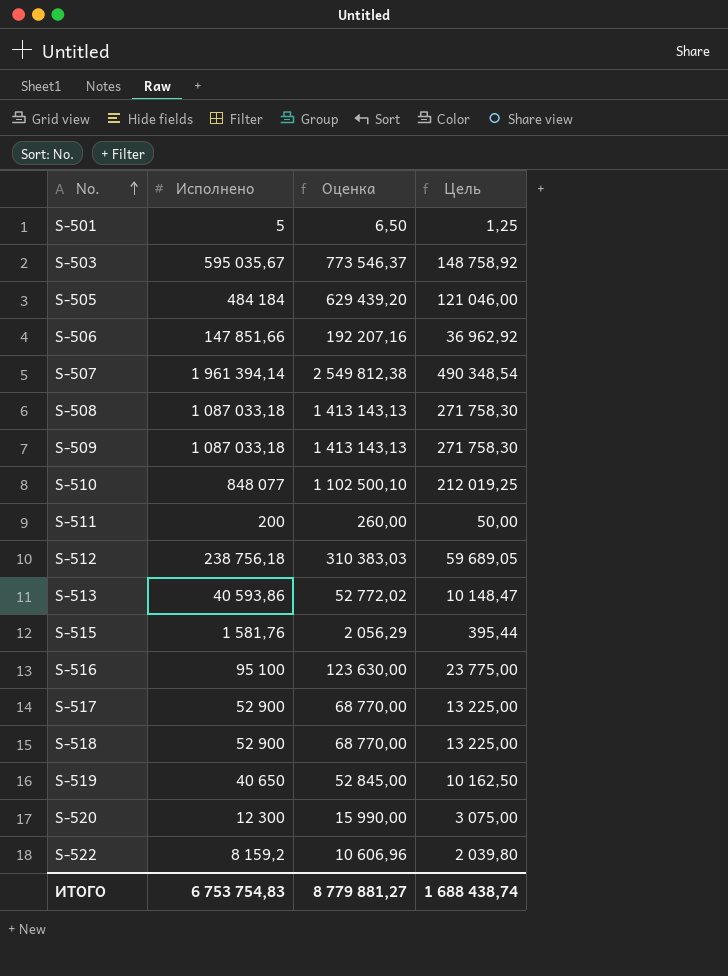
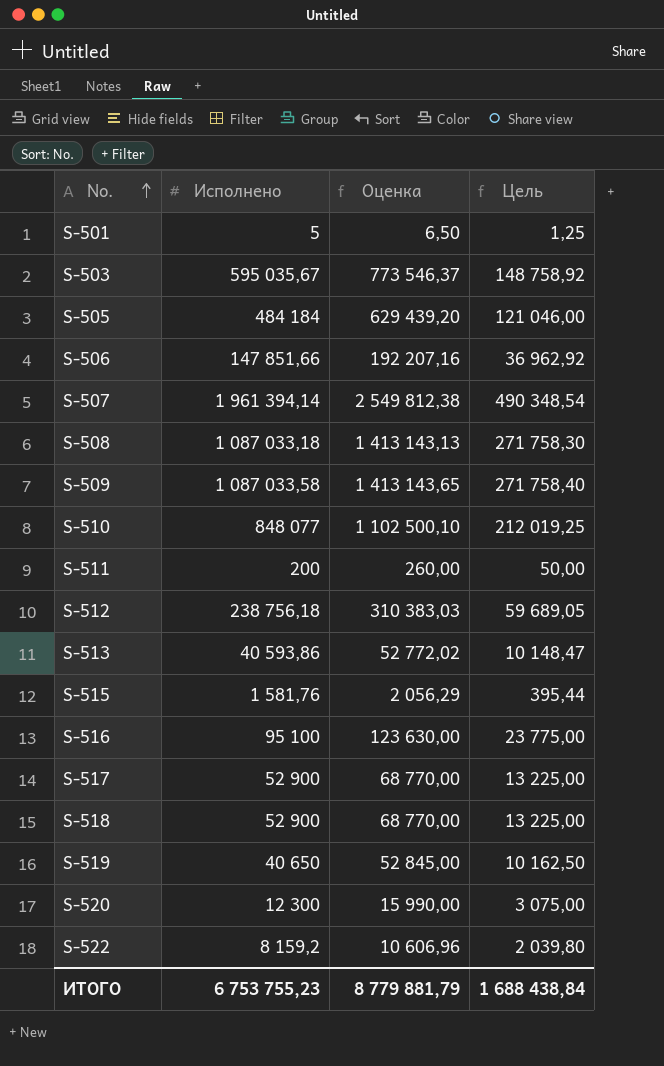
S-509 | Исполнено: 1 087 033,18 -> 1 087 033,58
S-509 | Оценка: 1 413 143,13 -> 1 413 143,65
S-509 | Цель: 271 758,30 -> 271 758,40
ИТОГО | Исполнено: 6 753 754,83 -> 6 753 755,23
ИТОГО | Оценка: 8 779 881,27 -> 8 779 881,79
ИТОГО | Цель: 1 688 438,74 -> 1 688 438,84

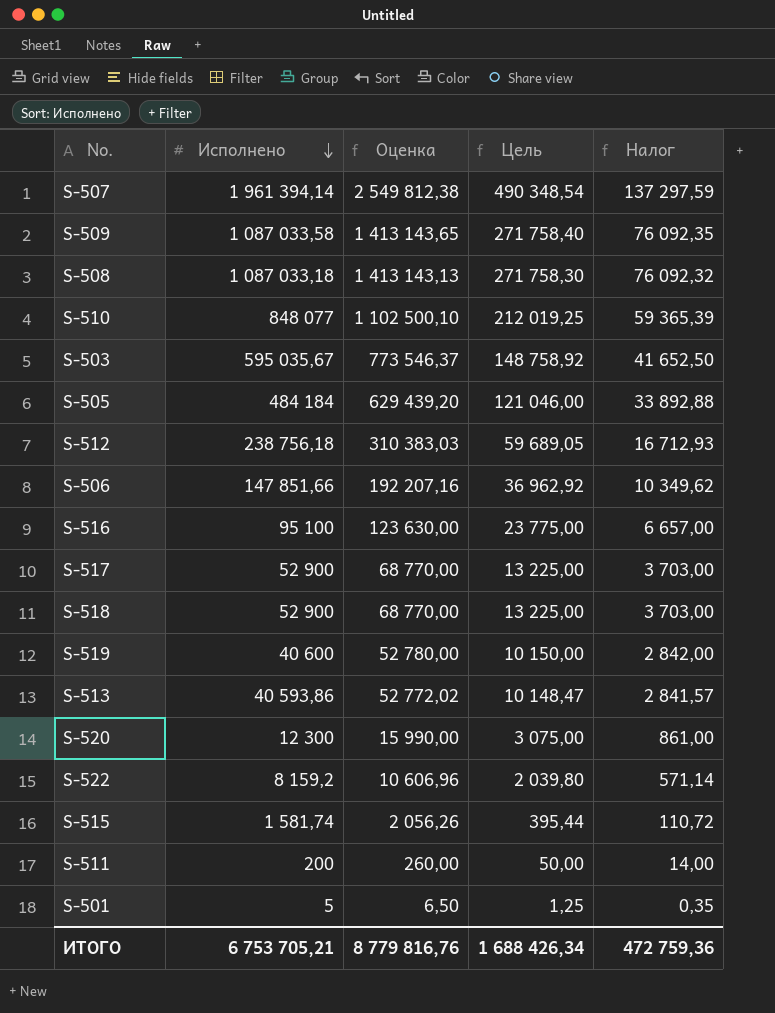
row order: No. ascending -> Исполнено descending
column Налог | formula: none -> [Исполнено] * 0,07
S-519 | Исполнено: 40 650 -> 40 600
S-519 | Оценка: 52 845,00 -> 52 780,00
S-519 | Цель: 10 162,50 -> 10 150,00
S-515 | Исполнено: 1 581,76 -> 1 581,74
S-515 | Оценка: 2 056,29 -> 2 056,26
ИТОГО | Исполнено: 6 753 755,23 -> 6 753 705,21
ИТОГО | Оценка: 8 779 881,79 -> 8 779 816,76
ИТОГО | Цель: 1 688 438,84 -> 1 688 426,34

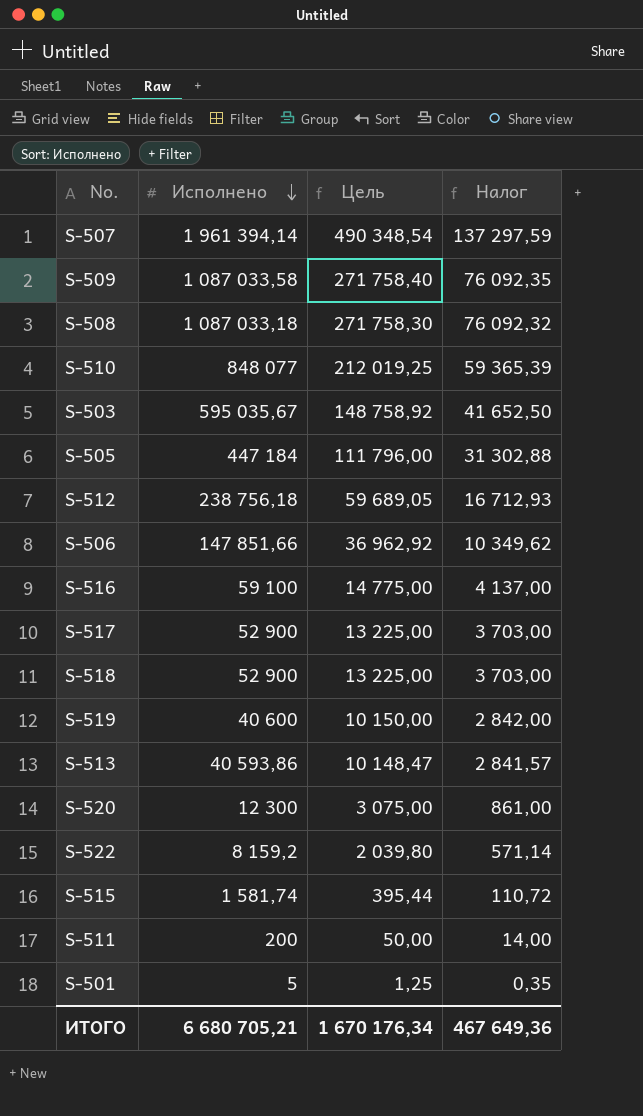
column Оценка | formula: [Исполнено] * 1,3 -> none
S-505 | Исполнено: 484 184 -> 447 184
S-505 | Цель: 121 046,00 -> 111 796,00
S-505 | Налог: 33 892,88 -> 31 302,88
S-516 | Исполнено: 95 100 -> 59 100
S-516 | Цель: 23 775,00 -> 14 775,00
S-516 | Налог: 6 657,00 -> 4 137,00
ИТОГО | Исполнено: 6 753 705,21 -> 6 680 705,21
ИТОГО | Цель: 1 688 426,34 -> 1 670 176,34
ИТОГО | Налог: 472 759,36 -> 467 649,36

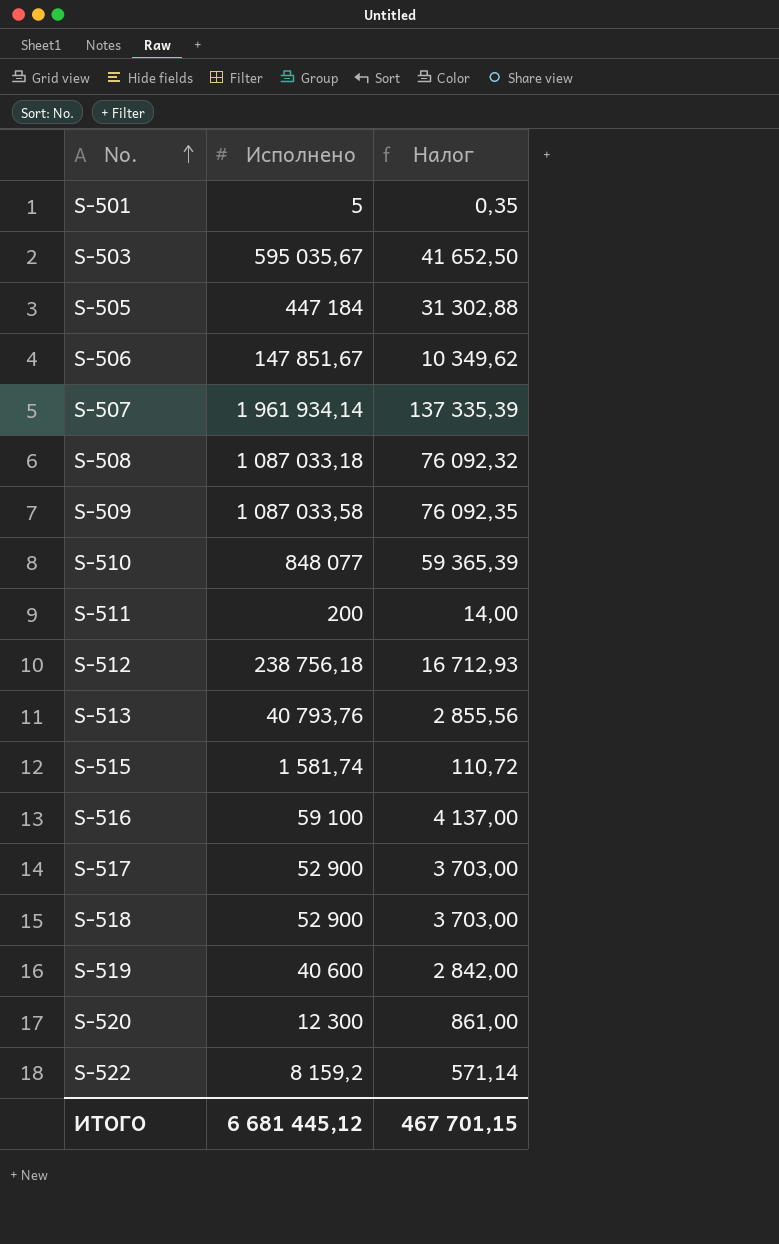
row order: Исполнено descending -> No. ascending
column Цель | formula: [Исполнено] * 0,25 -> none
S-506 | Исполнено: 147 851,66 -> 147 851,67
S-507 | Исполнено: 1 961 394,14 -> 1 961 934,14
S-507 | Налог: 137 297,59 -> 137 335,39
S-513 | Исполнено: 40 593,86 -> 40 793,76
S-513 | Налог: 2 841,57 -> 2 855,56
ИТОГО | Исполнено: 6 680 705,21 -> 6 681 445,12
ИТОГО | Налог: 467 649,36 -> 467 701,15

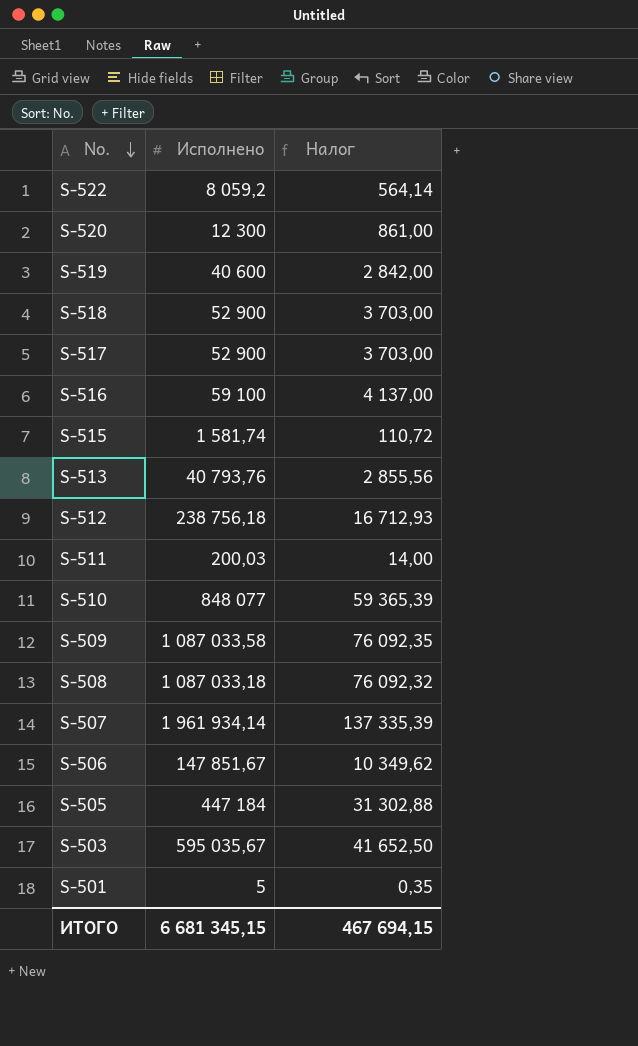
row order: No. ascending -> No. descending
S-522 | Исполнено: 8 159,2 -> 8 059,2
S-522 | Налог: 571,14 -> 564,14
S-511 | Исполнено: 200 -> 200,03
ИТОГО | Исполнено: 6 681 445,12 -> 6 681 345,15
ИТОГО | Налог: 467 701,15 -> 467 694,15

